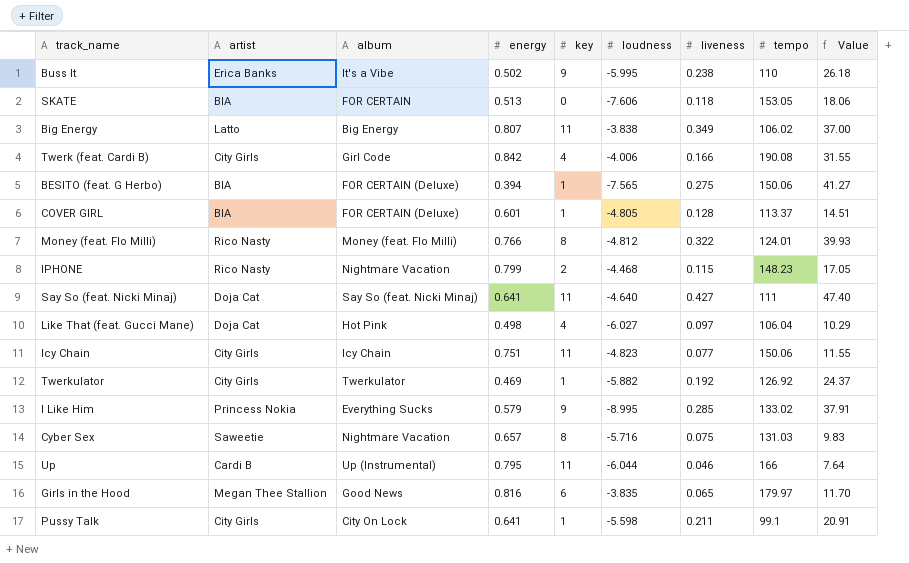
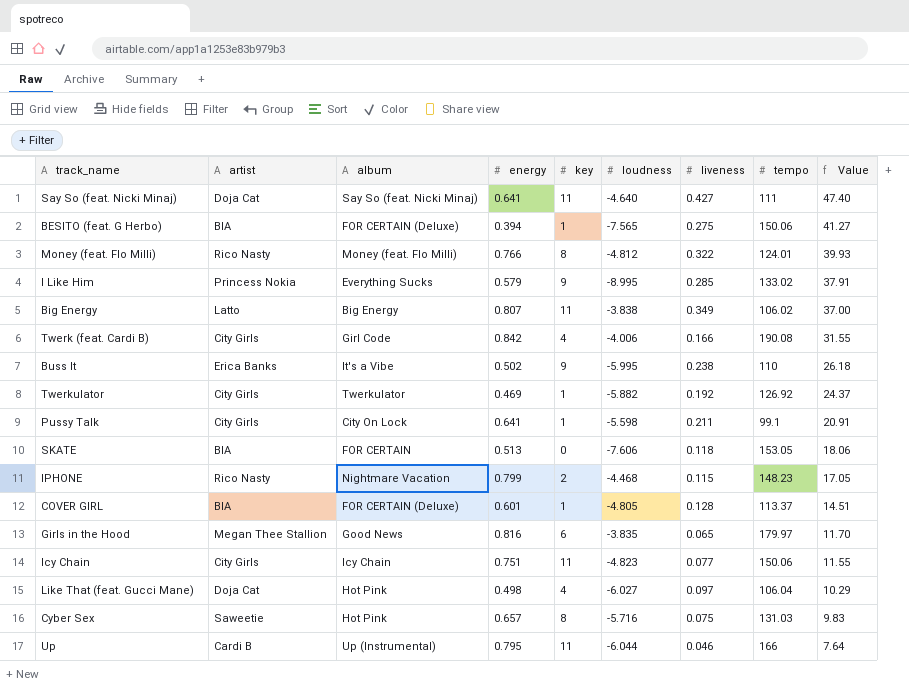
row order: none -> Value descending
Cyber Sex | album: Nightmare Vacation -> Hot Pink

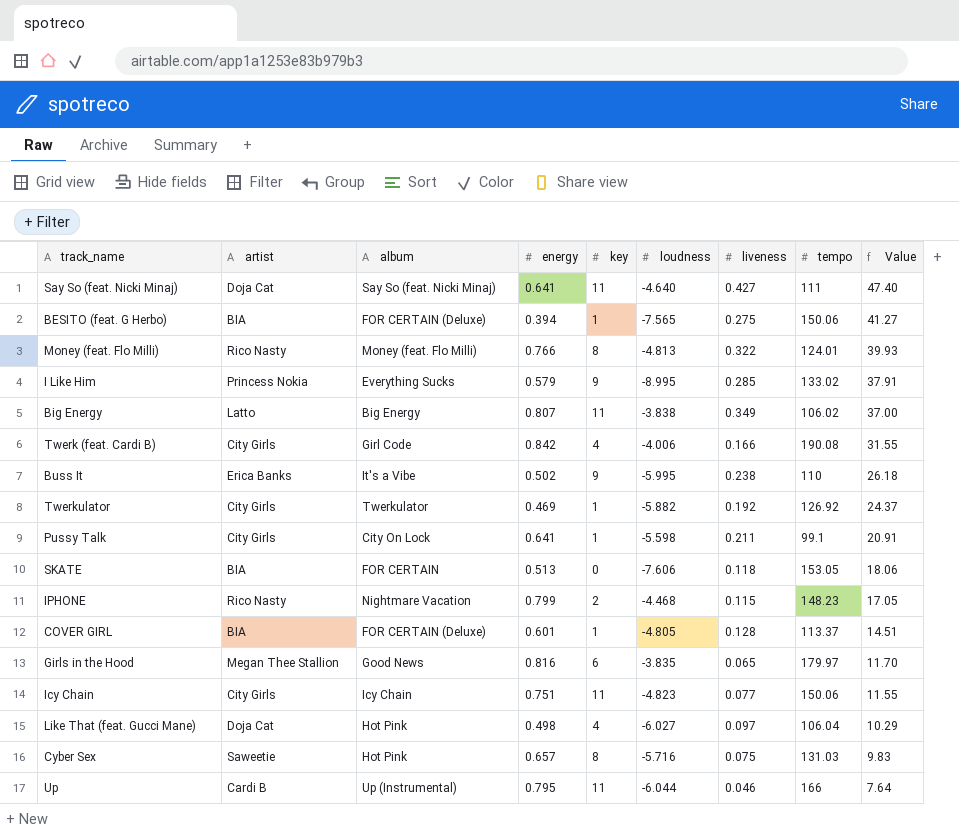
Money (feat. Flo Milli) | loudness: -4.812 -> -4.813

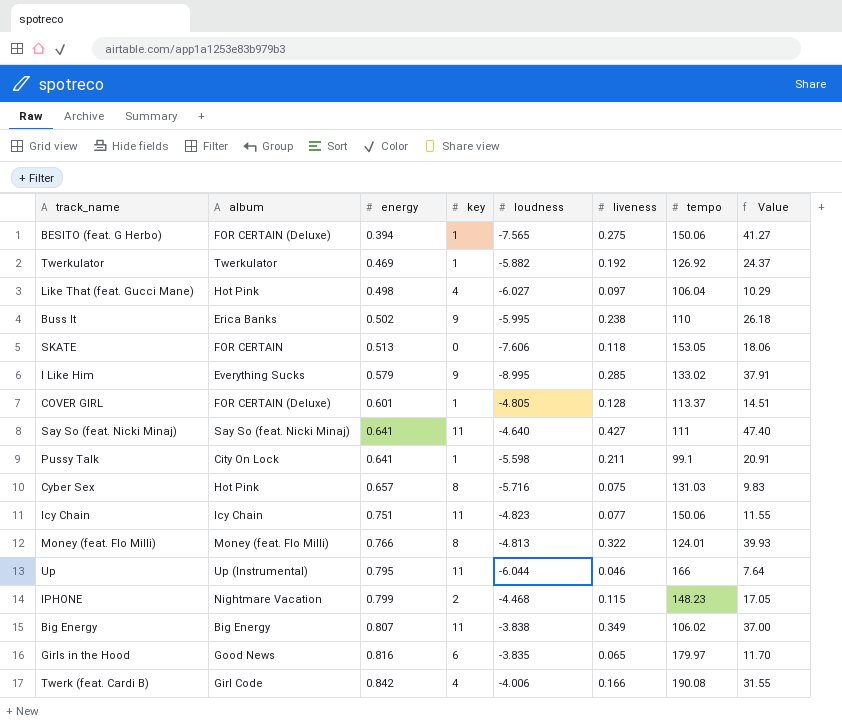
row order: Value descending -> energy ascending
column artist | position: 2 -> none
Buss It | album: It's a Vibe -> Erica Banks

